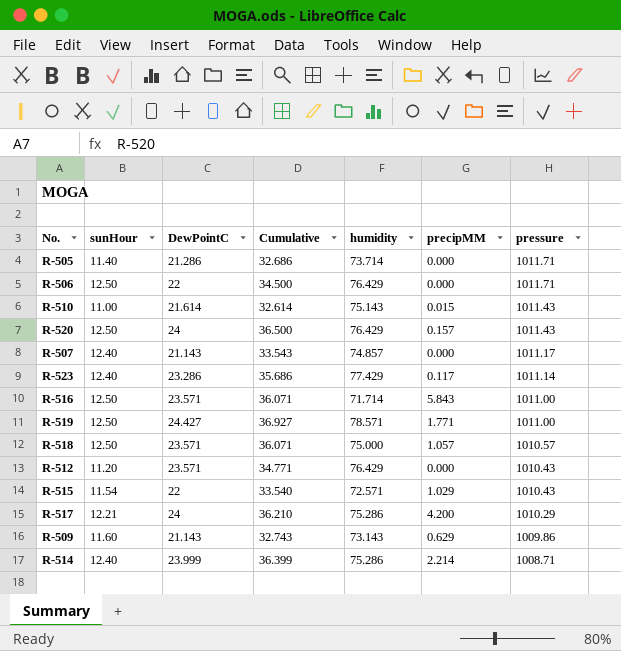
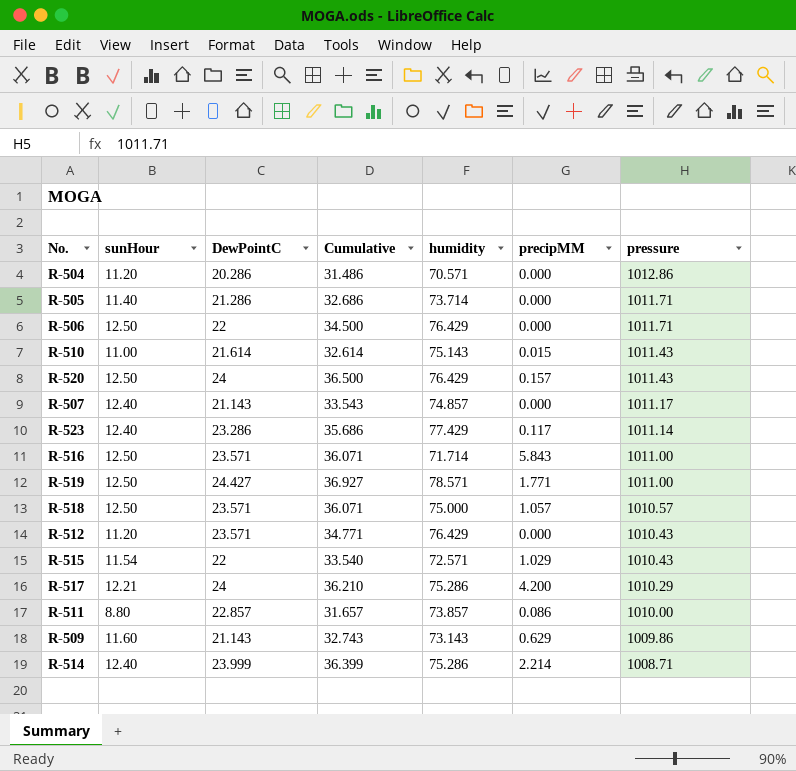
row R-504: none -> 11.20 | 20.286 | 31.486 | 70.571 | 0.000 | 1012.86
row R-511: none -> 8.80 | 22.857 | 31.657 | 73.857 | 0.086 | 1010.00

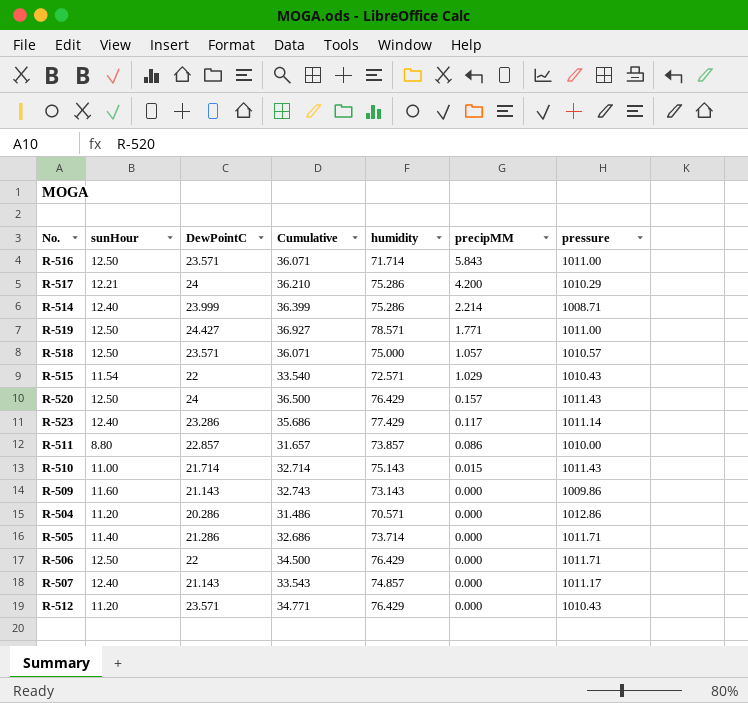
row order: pressure descending -> precipMM descending
R-510 | DewPointC: 21.614 -> 21.714
R-510 | Cumulative: 32.614 -> 32.714
R-509 | precipMM: 0.629 -> 0.000

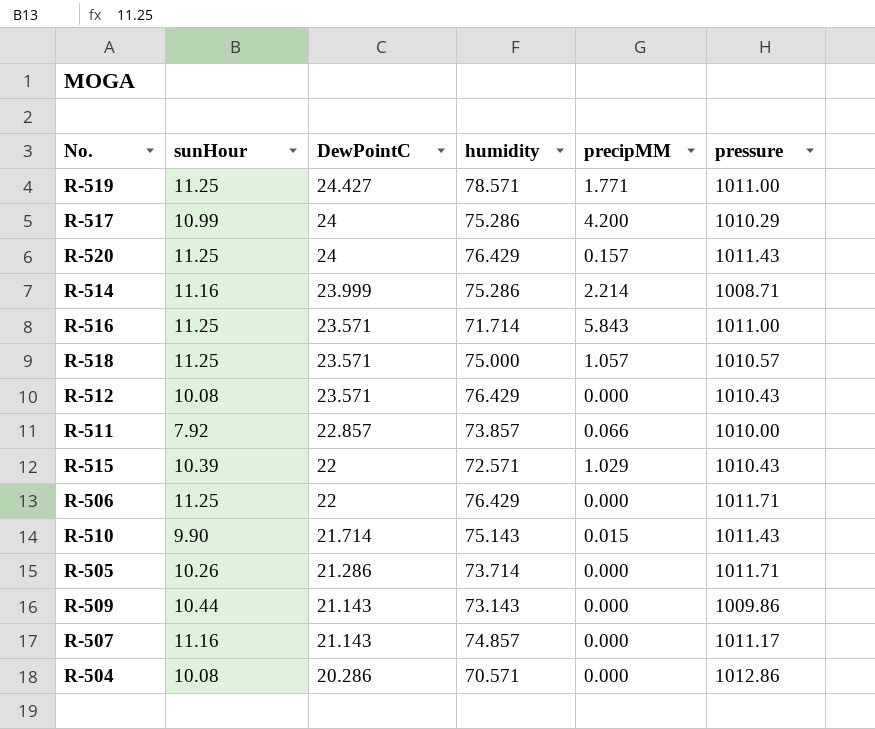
row order: precipMM descending -> DewPointC descending
column Cumulative | formula: [sunHour] + [DewPointC] -> none
row R-523: 12.40 | 23.286 | 35.686 | 77.429 | 0.117 | 1011.14 -> none
R-519 | sunHour: 12.50 -> 11.25
R-517 | sunHour: 12.21 -> 10.99
R-520 | sunHour: 12.50 -> 11.25
R-514 | sunHour: 12.40 -> 11.16
R-516 | sunHour: 12.50 -> 11.25
R-518 | sunHour: 12.50 -> 11.25
R-512 | sunHour: 11.20 -> 10.08
R-511 | sunHour: 8.80 -> 7.92
R-511 | precipMM: 0.086 -> 0.066
R-515 | sunHour: 11.54 -> 10.39
R-506 | sunHour: 12.50 -> 11.25
R-510 | sunHour: 11.00 -> 9.90
R-505 | sunHour: 11.40 -> 10.26
R-509 | sunHour: 11.60 -> 10.44
R-507 | sunHour: 12.40 -> 11.16
R-504 | sunHour: 11.20 -> 10.08

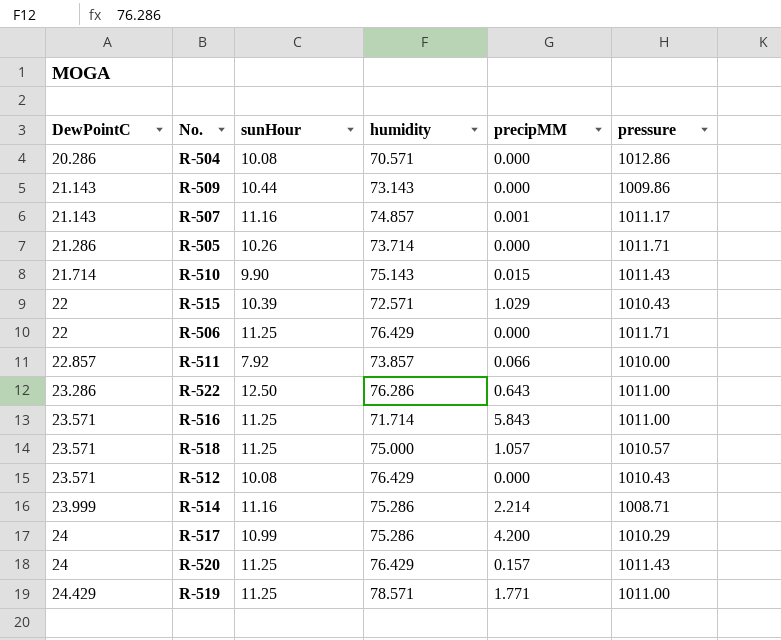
row order: DewPointC descending -> DewPointC ascending
column DewPointC | position: 3 -> 1
R-507 | precipMM: 0.000 -> 0.001
row R-522: none -> 23.286 | 12.50 | 76.286 | 0.643 | 1011.00
R-519 | DewPointC: 24.427 -> 24.429

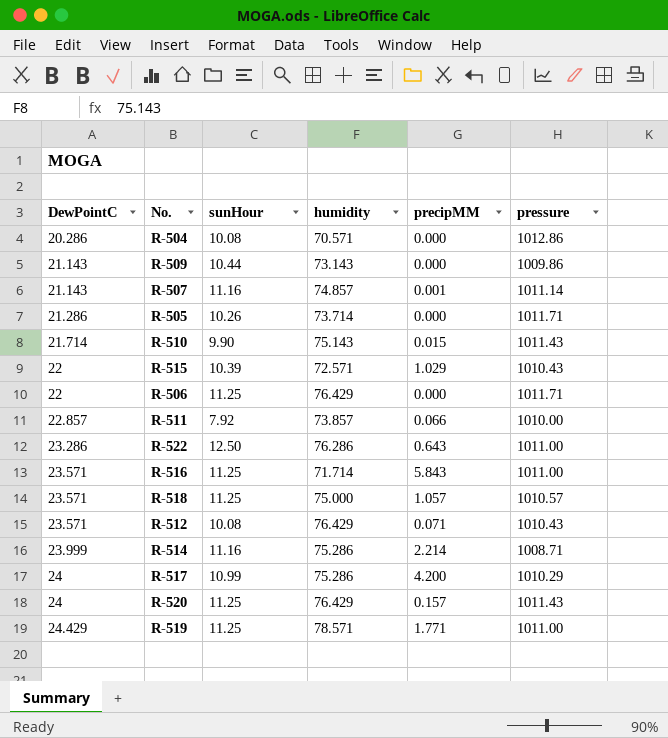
R-507 | pressure: 1011.17 -> 1011.14
R-512 | precipMM: 0.000 -> 0.071

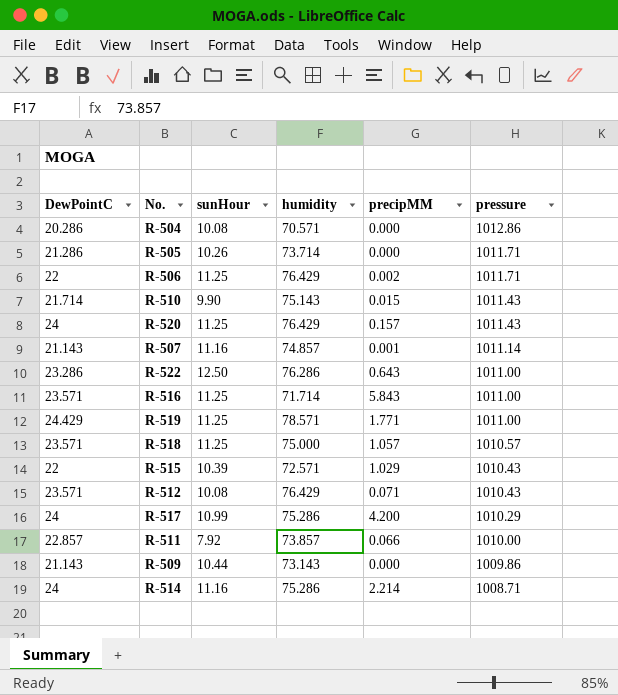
row order: DewPointC ascending -> pressure descending
R-506 | precipMM: 0.000 -> 0.002
R-514 | DewPointC: 23.999 -> 24

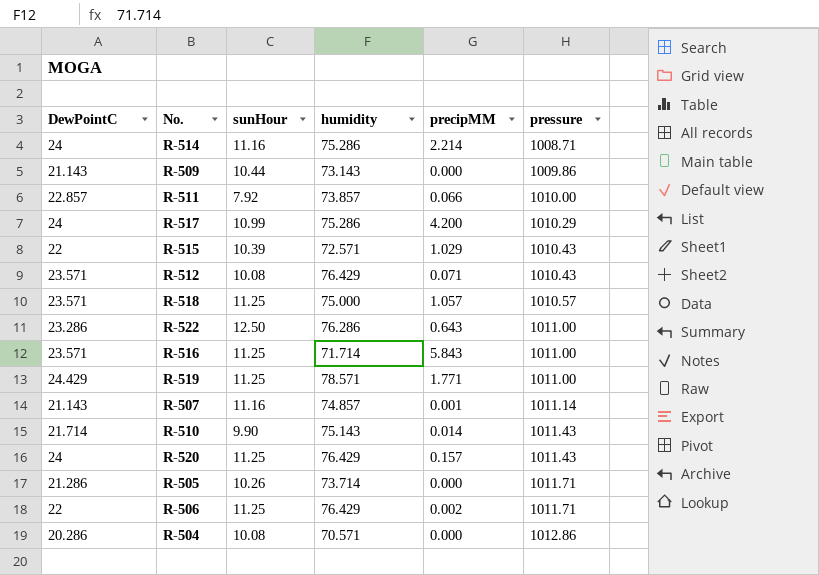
row order: pressure descending -> pressure ascending
R-510 | precipMM: 0.015 -> 0.014

